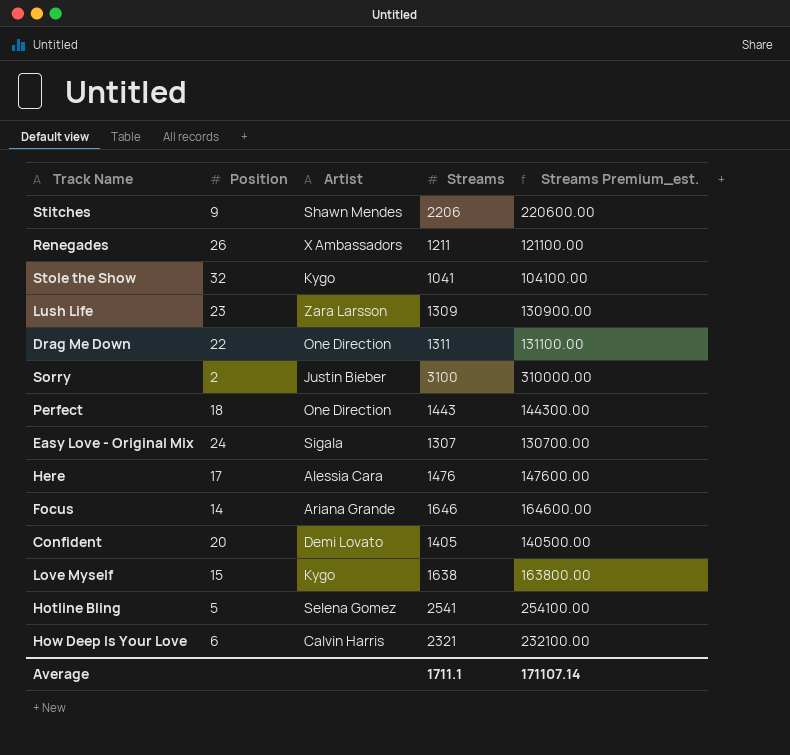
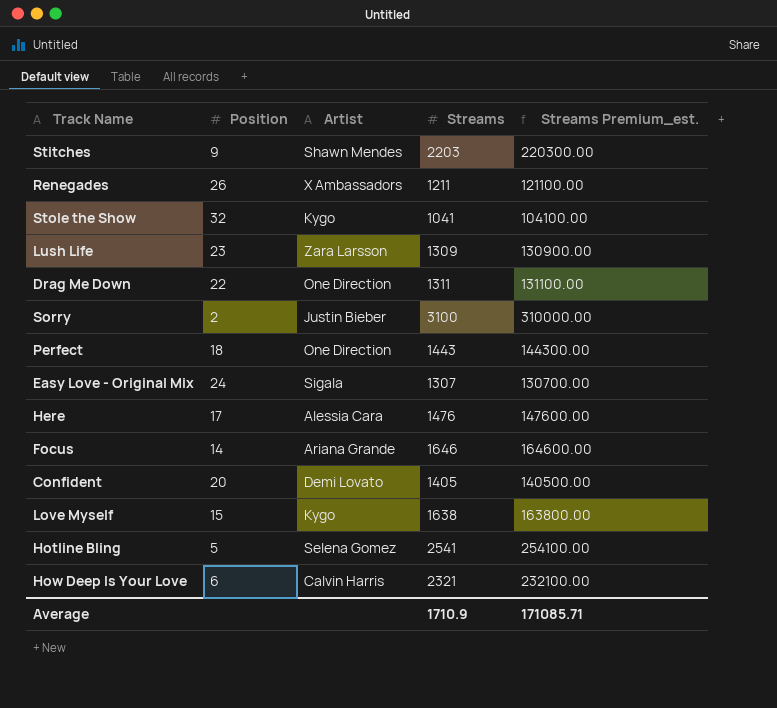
Stitches | Streams: 2206 -> 2203
Stitches | Streams Premium_est.: 220600.00 -> 220300.00
Average | Streams: 1711.1 -> 1710.9
Average | Streams Premium_est.: 171107.14 -> 171085.71

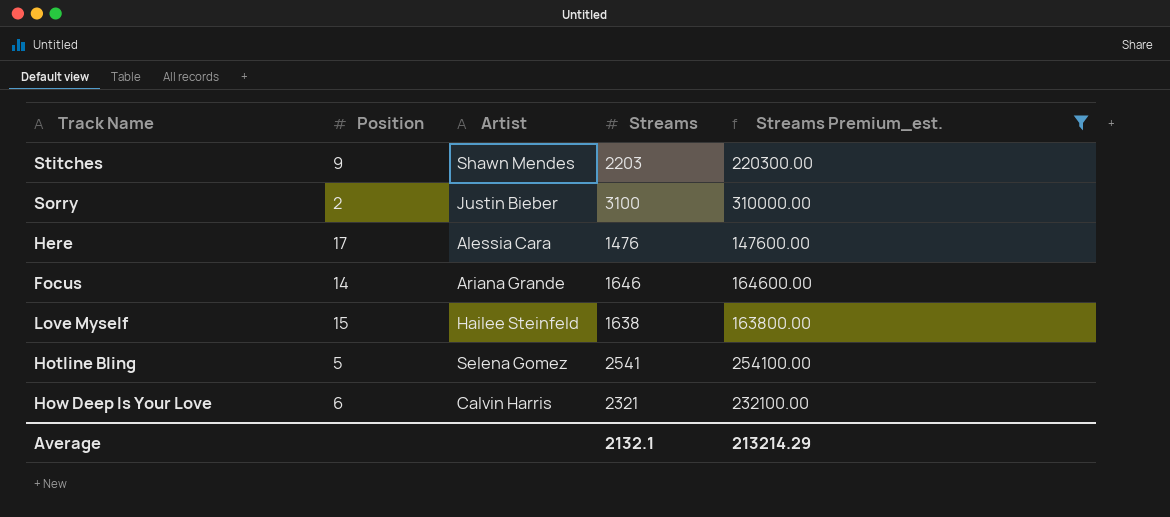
filter: none -> Streams Premium_est. >= 147600.00
Love Myself | Artist: Kygo -> Hailee Steinfeld
Average | Streams: 1710.9 -> 2132.1
Average | Streams Premium_est.: 171085.71 -> 213214.29

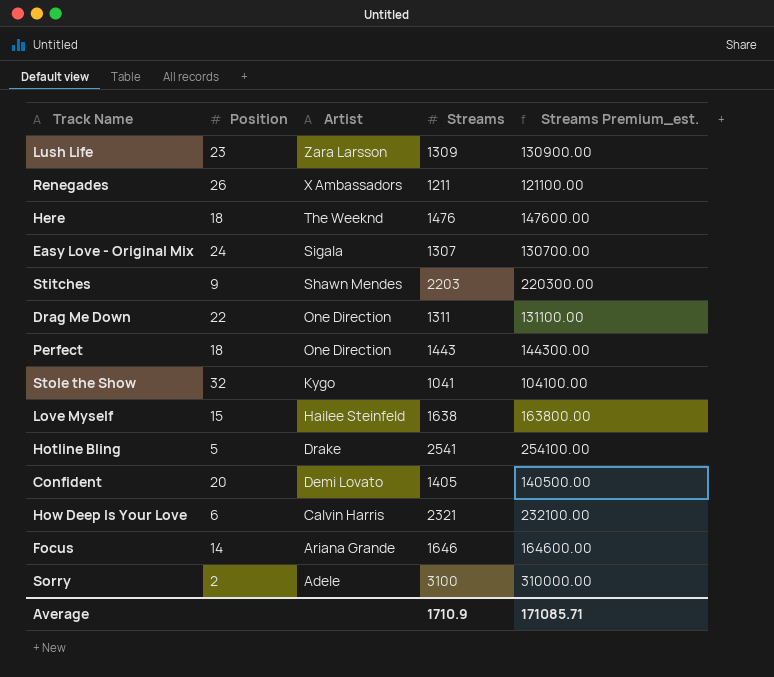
filter: Streams Premium_est. >= 147600.00 -> none
row order: none -> Artist descending
Here | Position: 17 -> 18
Here | Artist: Alessia Cara -> The Weeknd
Hotline Bling | Artist: Selena Gomez -> Drake
Sorry | Artist: Justin Bieber -> Adele
Average | Streams: 2132.1 -> 1710.9
Average | Streams Premium_est.: 213214.29 -> 171085.71

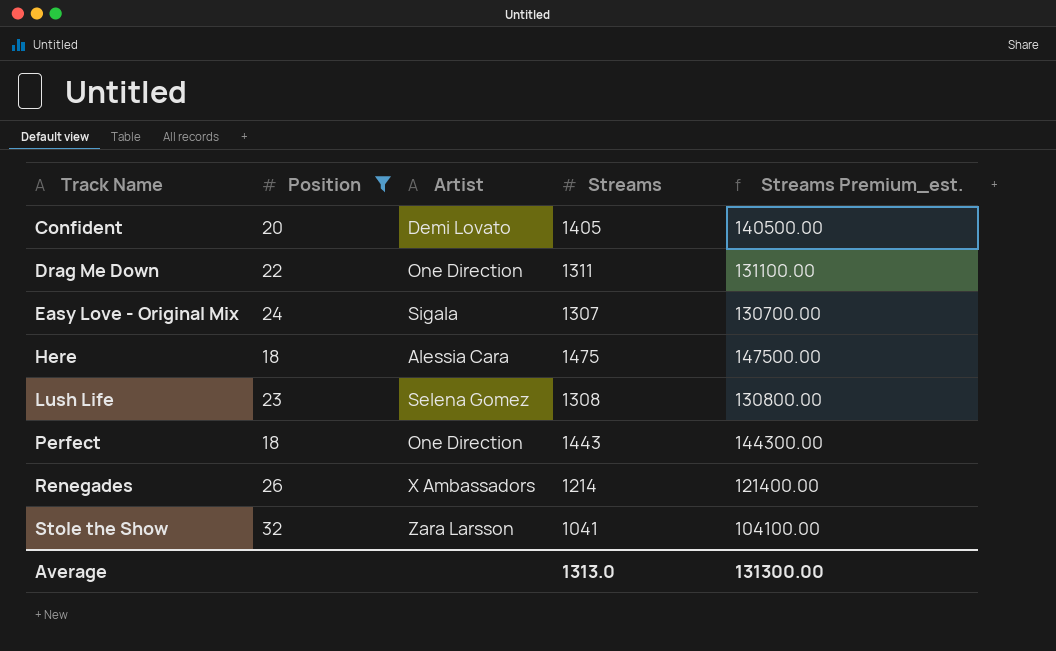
filter: none -> Position >= 18
row order: Artist descending -> Track Name ascending
Here | Artist: The Weeknd -> Alessia Cara
Here | Streams: 1476 -> 1475
Here | Streams Premium_est.: 147600.00 -> 147500.00
Lush Life | Artist: Zara Larsson -> Selena Gomez
Lush Life | Streams: 1309 -> 1308
Lush Life | Streams Premium_est.: 130900.00 -> 130800.00
Renegades | Streams: 1211 -> 1214
Renegades | Streams Premium_est.: 121100.00 -> 121400.00
Stole the Show | Artist: Kygo -> Zara Larsson
Average | Streams: 1710.9 -> 1313.0
Average | Streams Premium_est.: 171085.71 -> 131300.00

